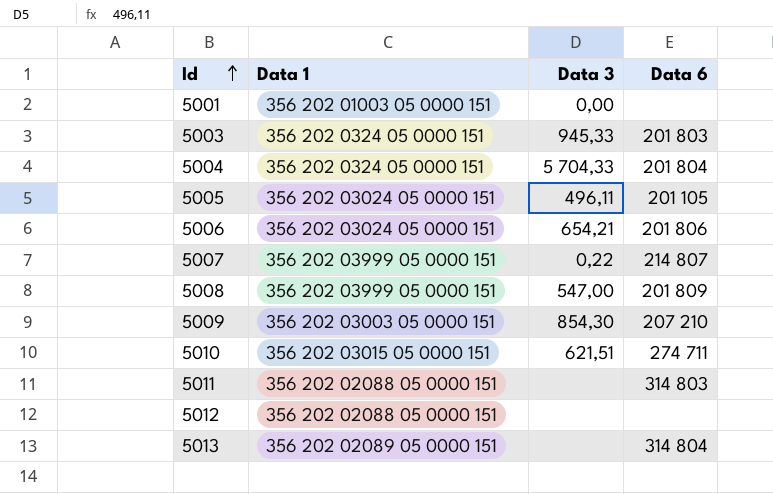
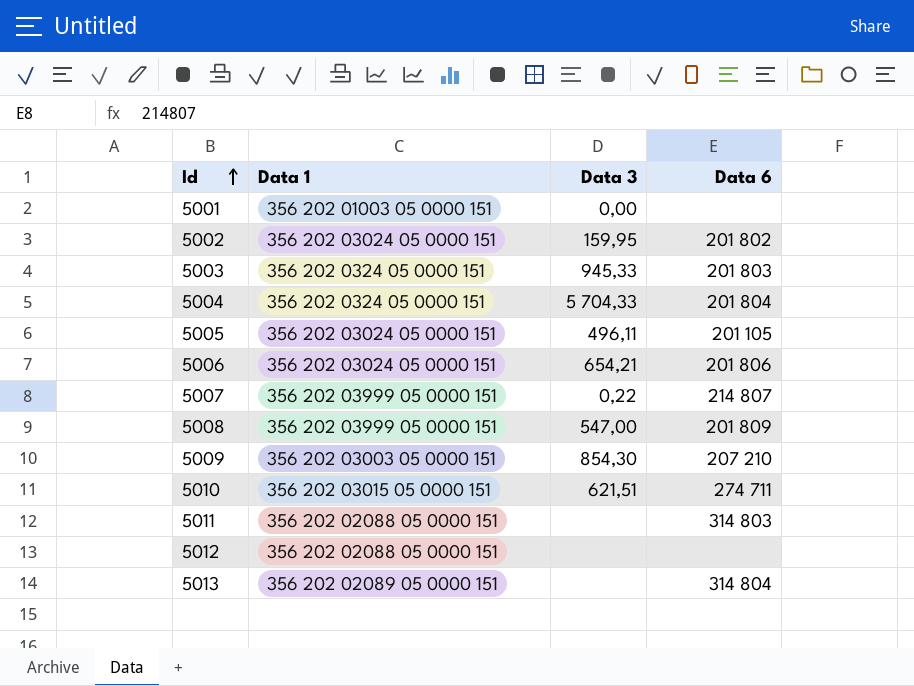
row 5002: none -> 356 202 03024 05 0000 151 | 159,95 | 201 802

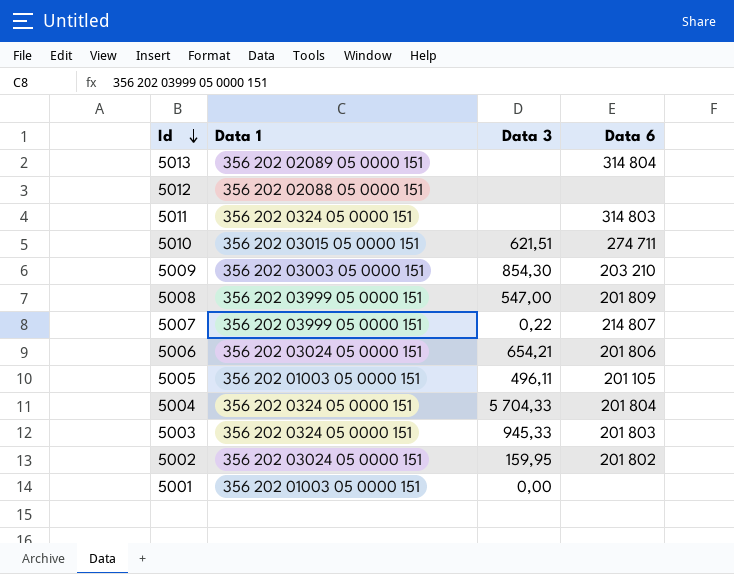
row order: Id ascending -> Id descending
5011 | Data 1: 356 202 02088 05 0000 151 -> 356 202 0324 05 0000 151
5009 | Data 6: 207 210 -> 203 210
5005 | Data 1: 356 202 03024 05 0000 151 -> 356 202 01003 05 0000 151

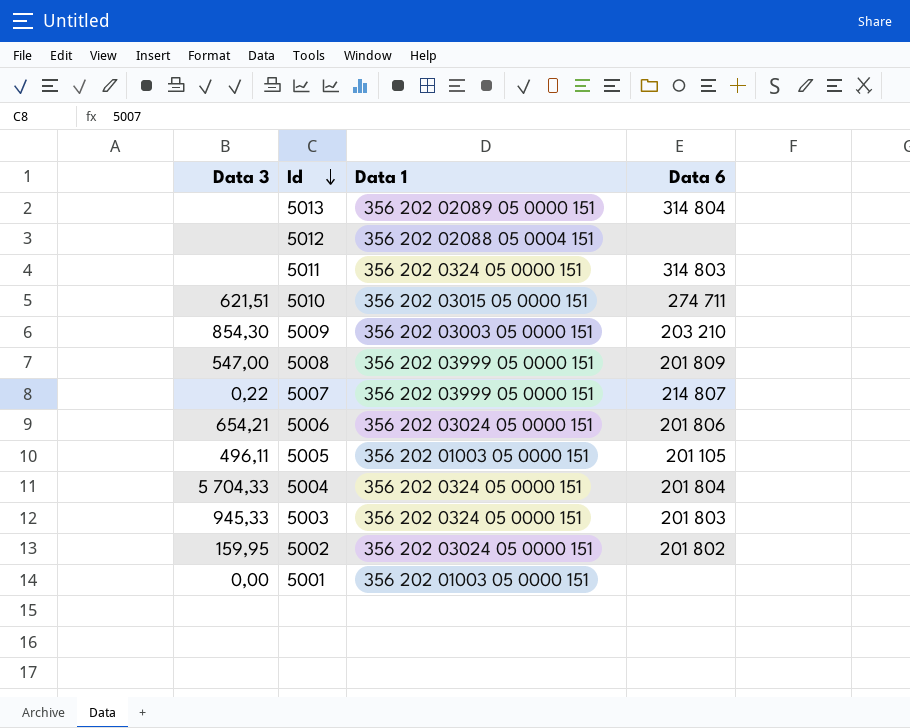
column Data 3 | position: 3 -> 1
5012 | Data 1: 356 202 02088 05 0000 151 -> 356 202 02088 05 0004 151

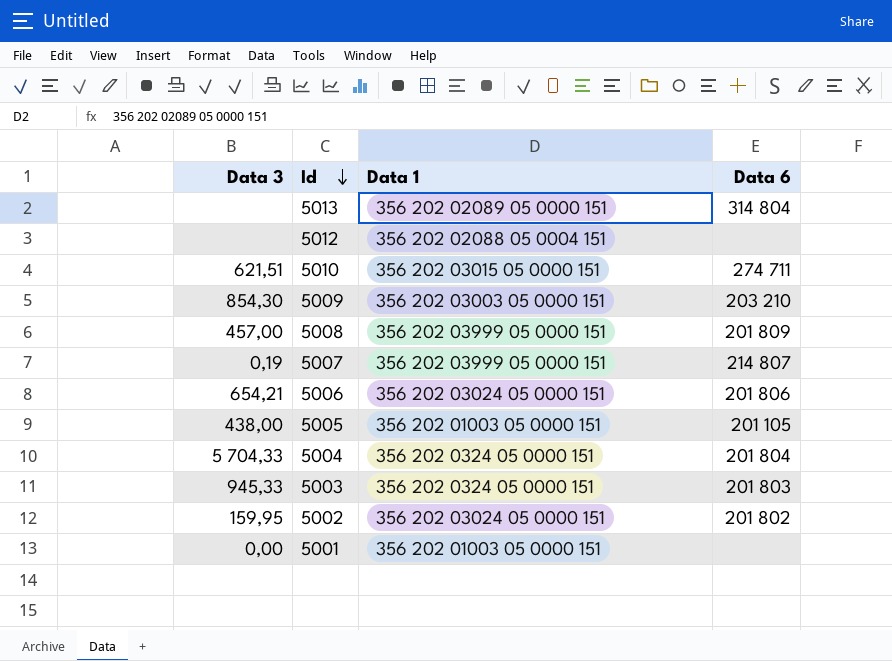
row 5011: none | 356 202 0324 05 0000 151 | 314 803 -> none
5008 | Data 3: 547,00 -> 457,00
5007 | Data 3: 0,22 -> 0,19
5005 | Data 3: 496,11 -> 438,00

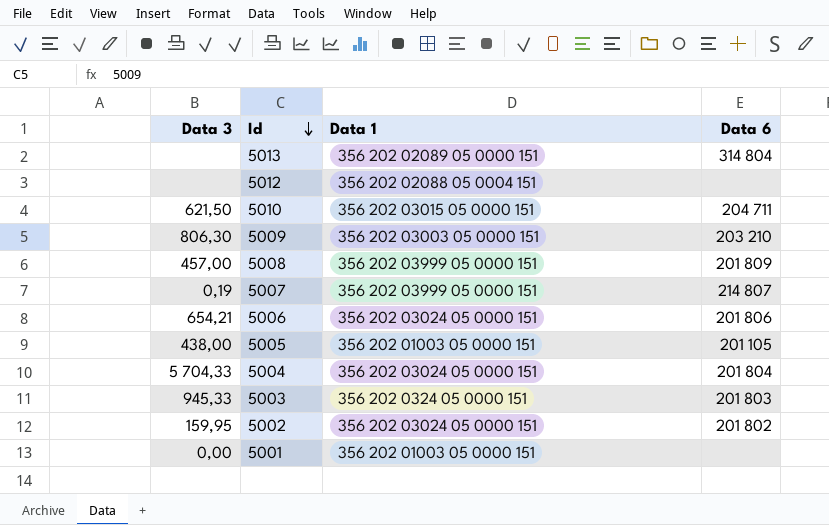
5010 | Data 3: 621,51 -> 621,50
5010 | Data 6: 274 711 -> 204 711
5009 | Data 3: 854,30 -> 806,30
5004 | Data 1: 356 202 0324 05 0000 151 -> 356 202 03024 05 0000 151

